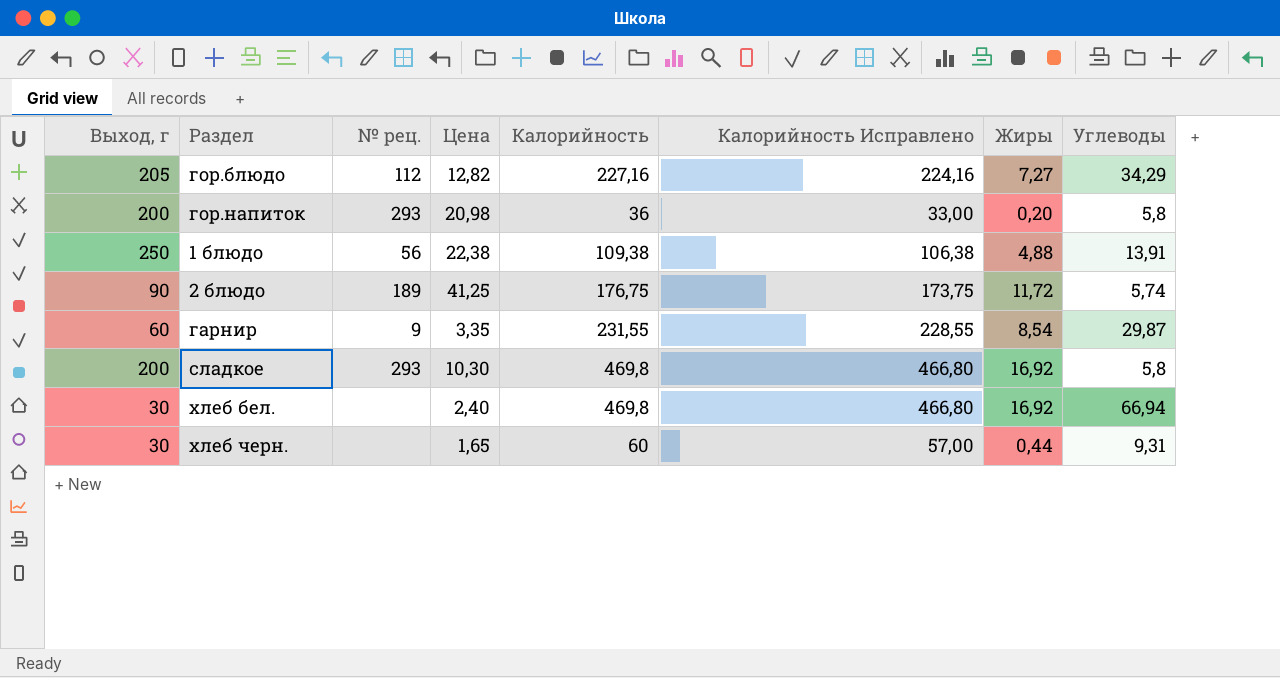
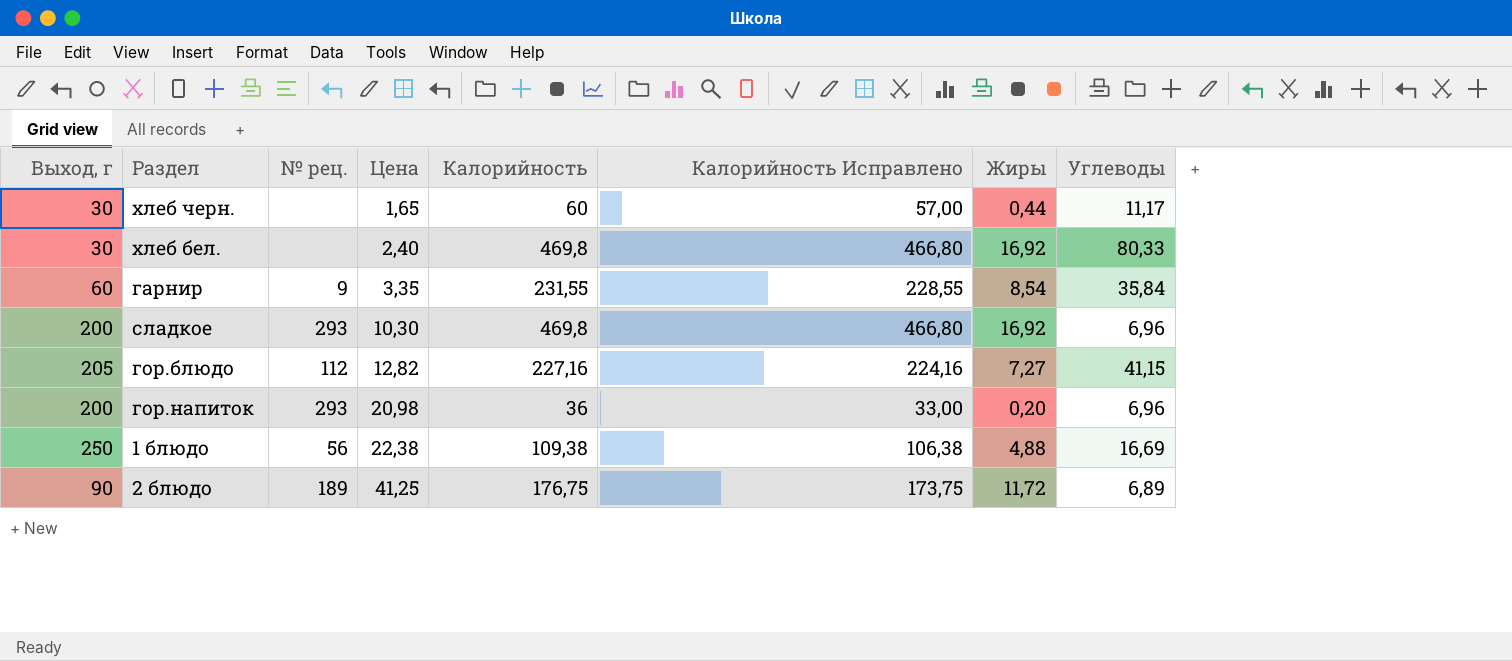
row order: none -> Цена ascending
хлеб черн. | Углеводы: 9,31 -> 11,17
хлеб бел. | Углеводы: 66,94 -> 80,33
гарнир | Углеводы: 29,87 -> 35,84
сладкое | Углеводы: 5,8 -> 6,96
гор.блюдо | Углеводы: 34,29 -> 41,15
гор.напиток | Углеводы: 5,8 -> 6,96
1 блюдо | Углеводы: 13,91 -> 16,69
2 блюдо | Углеводы: 5,74 -> 6,89

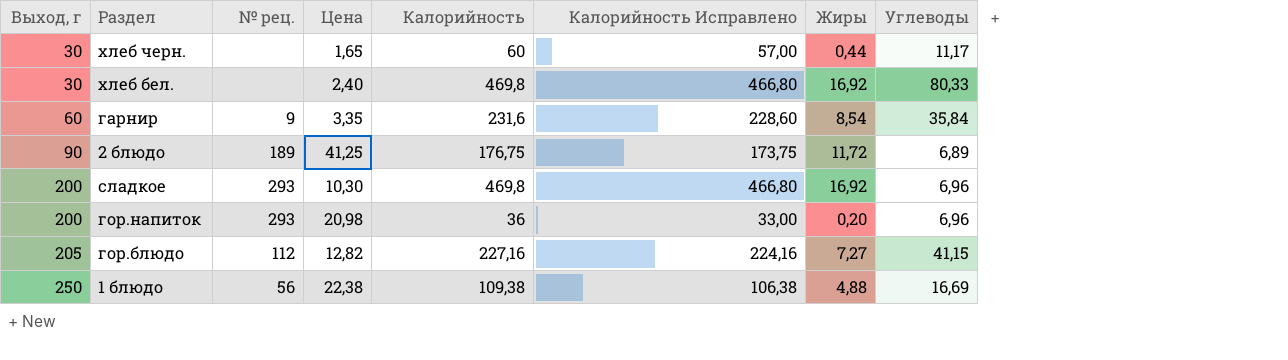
row order: Цена ascending -> Выход, г ascending
гарнир | Калорийность: 231,55 -> 231,6
гарнир | Калорийность Исправлено: 228,55 -> 228,60

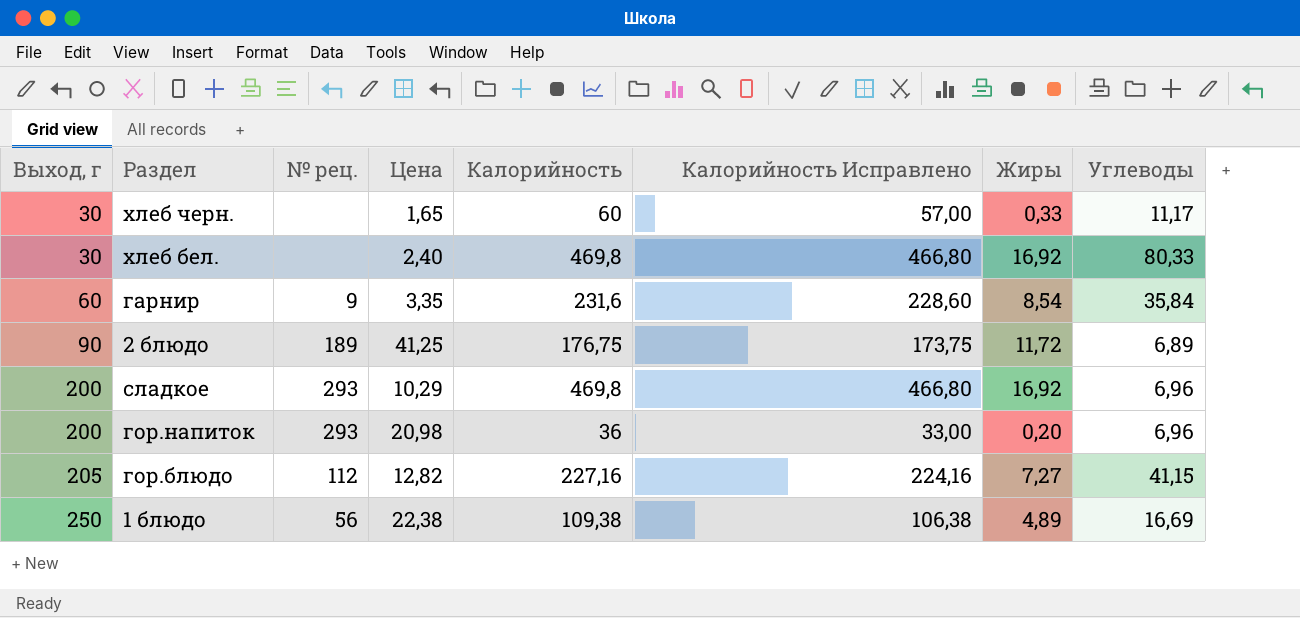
хлеб черн. | Жиры: 0,44 -> 0,33
сладкое | Цена: 10,30 -> 10,29
1 блюдо | Жиры: 4,88 -> 4,89

